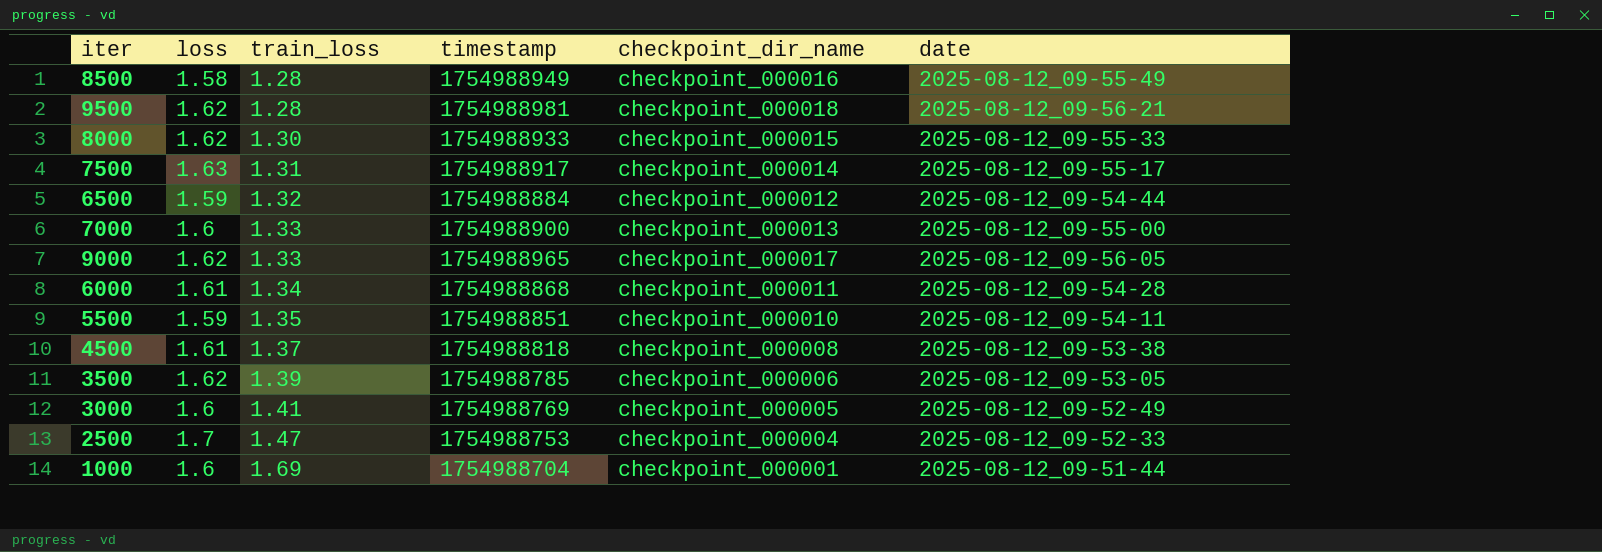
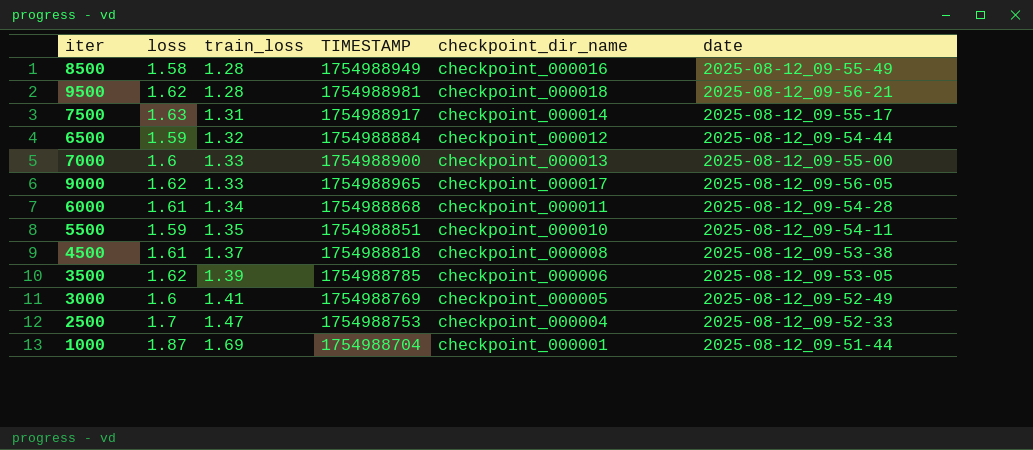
column name: timestamp -> TIMESTAMP
row 8000: 1.62 | 1.30 | 1754988933 | checkpoint_000015 | 2025-08-12_09-55-33 -> none
1000 | loss: 1.6 -> 1.87

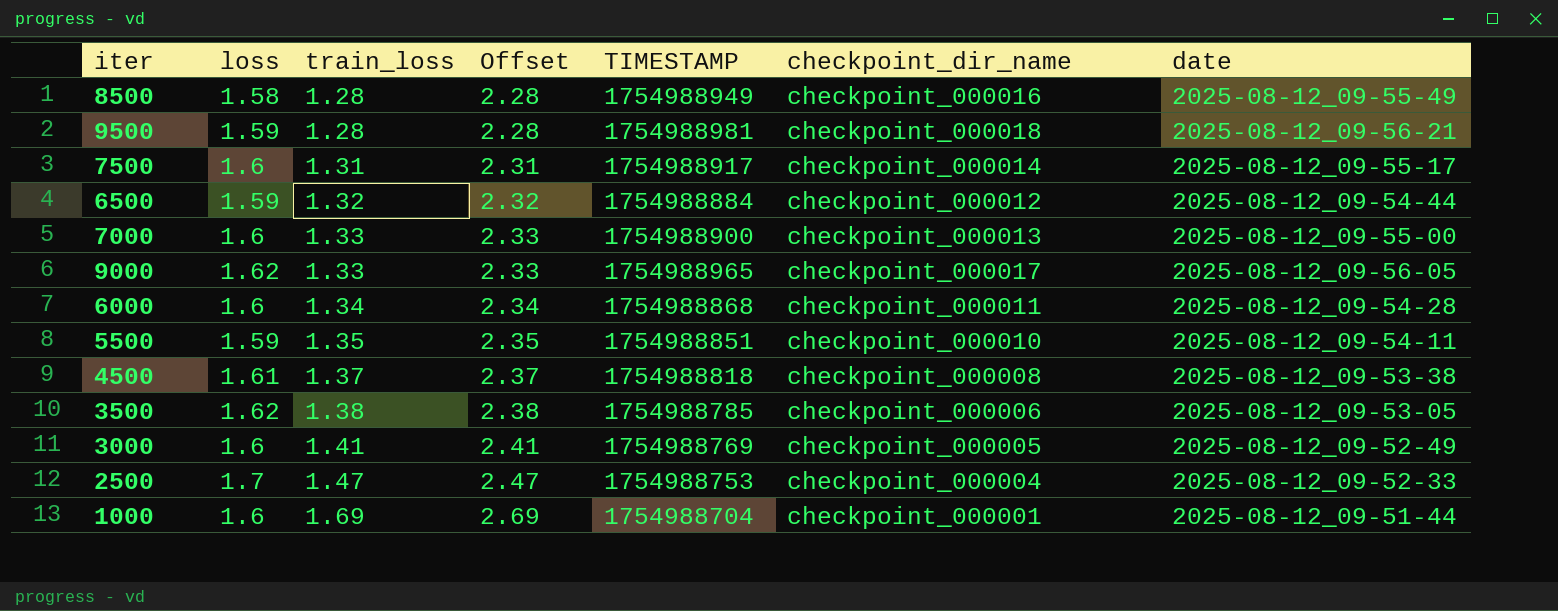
column Offset | formula: none -> [train_loss] + 1
9500 | loss: 1.62 -> 1.59
7500 | loss: 1.63 -> 1.6
6000 | loss: 1.61 -> 1.6
3500 | train_loss: 1.39 -> 1.38
1000 | loss: 1.87 -> 1.6

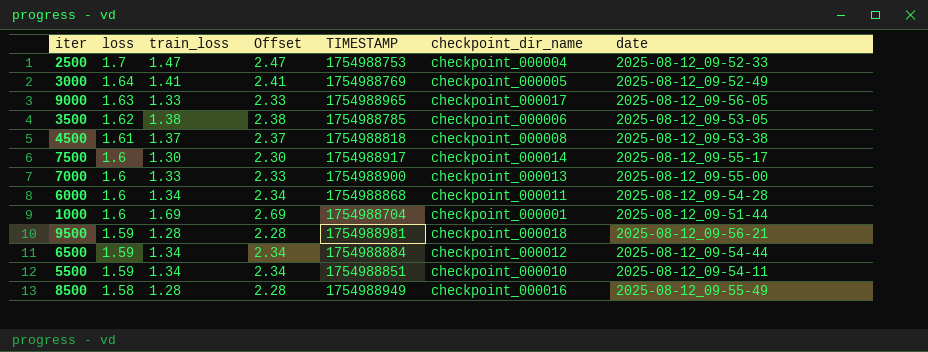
row order: train_loss ascending -> loss descending
3000 | loss: 1.6 -> 1.64
9000 | loss: 1.62 -> 1.63
7500 | train_loss: 1.31 -> 1.30
7500 | Offset: 2.31 -> 2.30
6500 | train_loss: 1.32 -> 1.34
6500 | Offset: 2.32 -> 2.34
5500 | train_loss: 1.35 -> 1.34
5500 | Offset: 2.35 -> 2.34

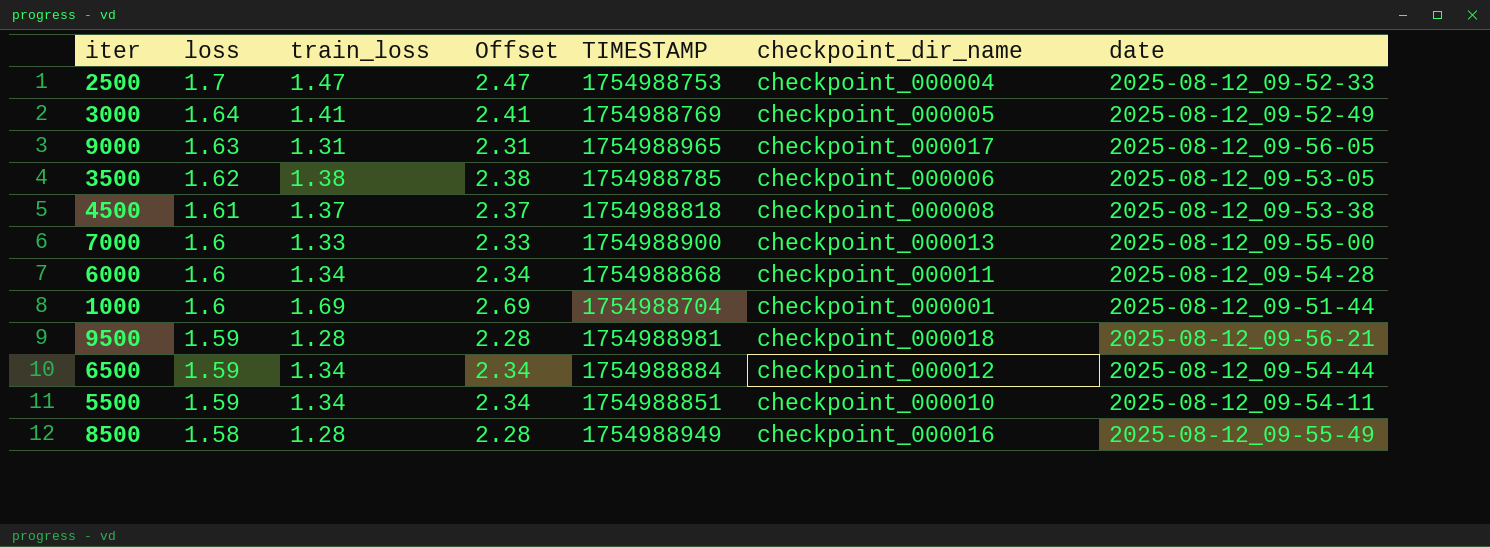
row 7500: 1.6 | 1.30 | 2.30 | 1754988917 | checkpoint_000014 | 2025-08-12_09-55-17 -> none
9000 | train_loss: 1.33 -> 1.31
9000 | Offset: 2.33 -> 2.31

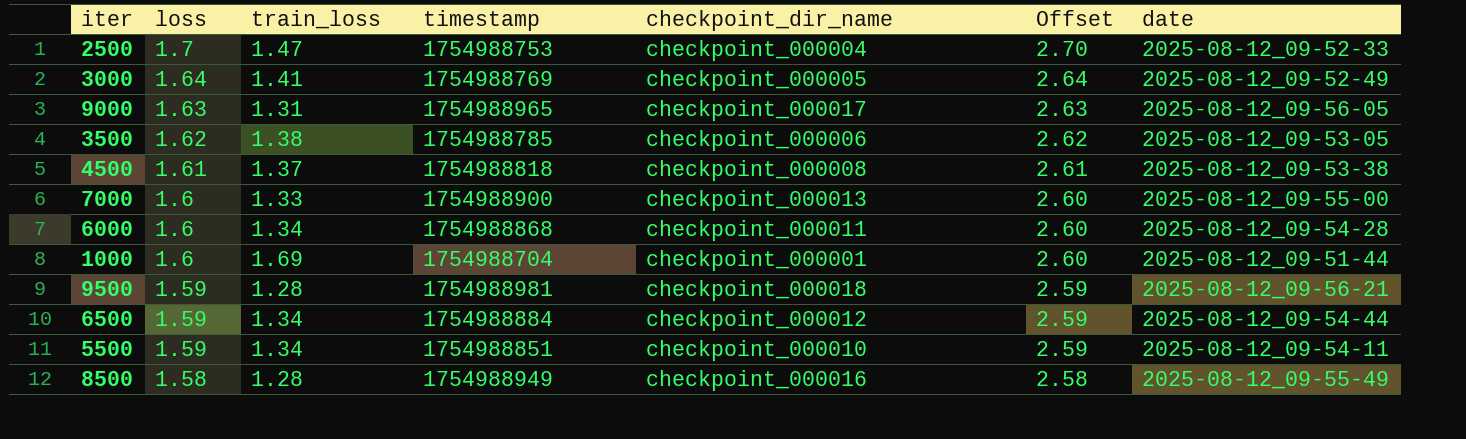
column name: TIMESTAMP -> timestamp
column Offset | formula: [train_loss] + 1 -> [loss] + 1
column Offset | position: 4 -> 6

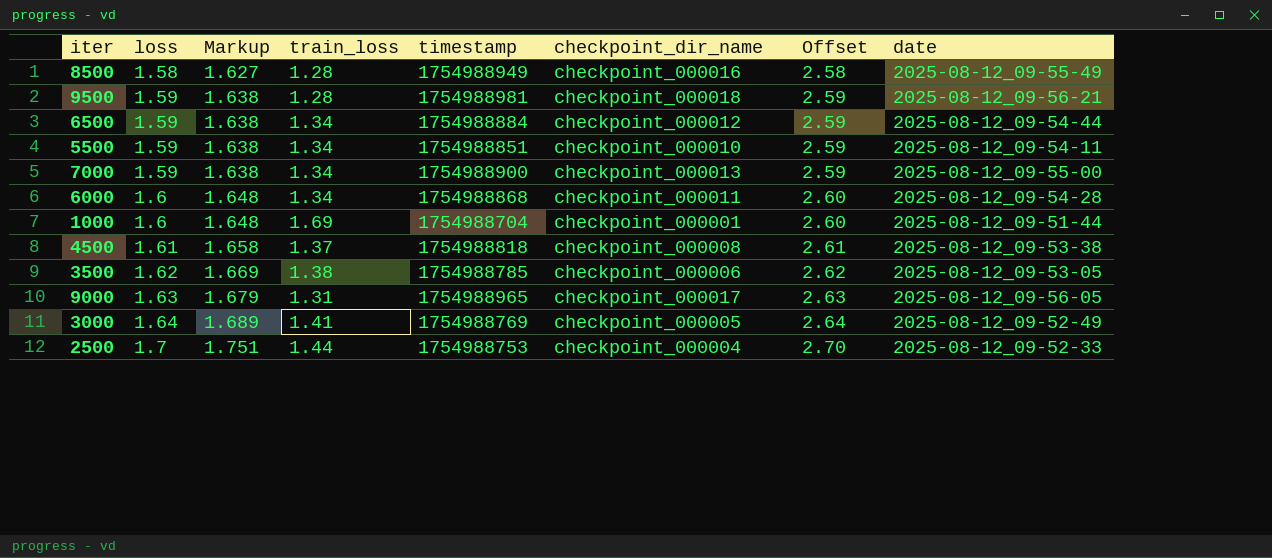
row order: loss descending -> loss ascending
column Markup | formula: none -> [loss] * 1.03
7000 | loss: 1.6 -> 1.59
7000 | train_loss: 1.33 -> 1.34
7000 | Offset: 2.60 -> 2.59
2500 | train_loss: 1.47 -> 1.44

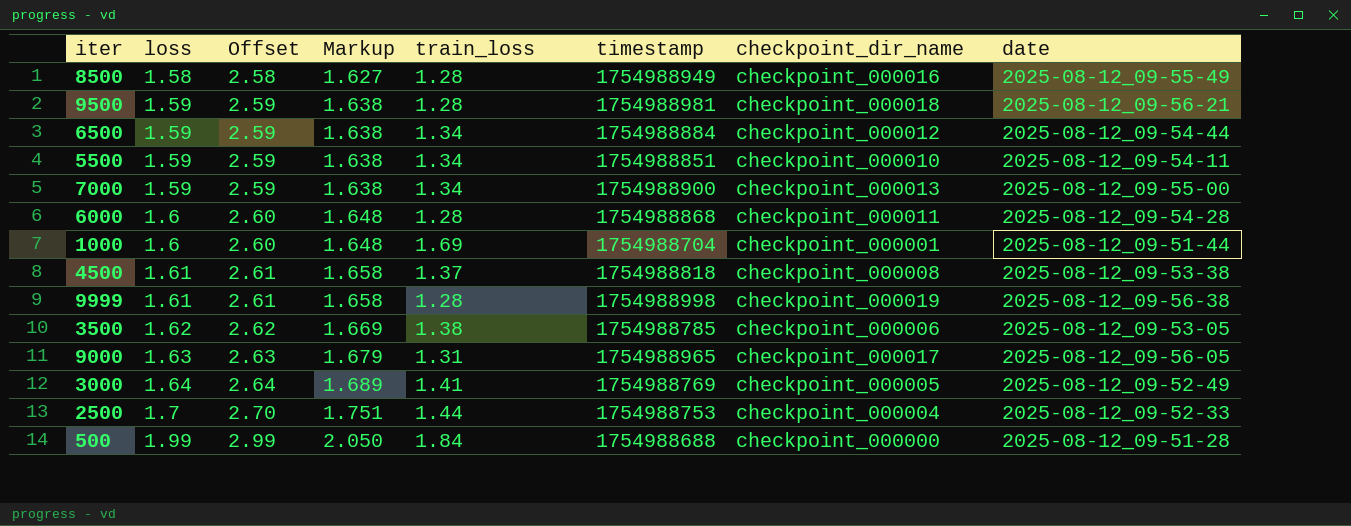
column Offset | position: 7 -> 3
6000 | train_loss: 1.34 -> 1.28
row 9999: none -> 1.61 | 2.61 | 1.658 | 1.28 | 1754988998 | checkpoint_000019 | 2025-08-12_09-56-38
row 500: none -> 1.99 | 2.99 | 2.050 | 1.84 | 1754988688 | checkpoint_000000 | 2025-08-12_09-51-28

